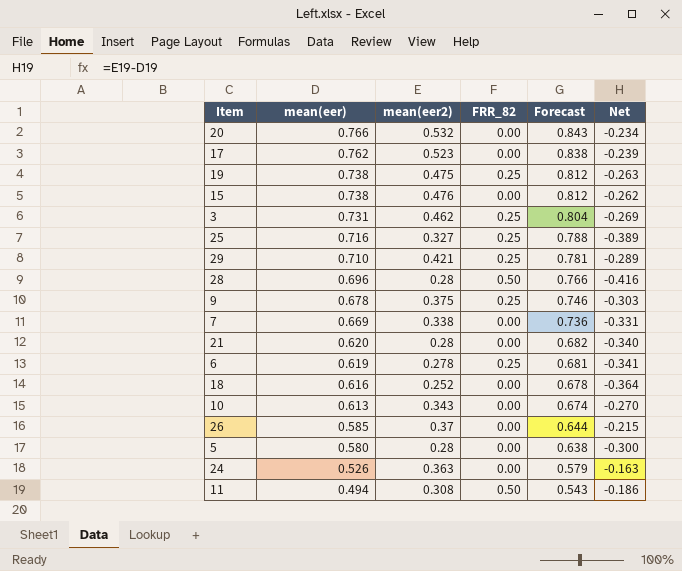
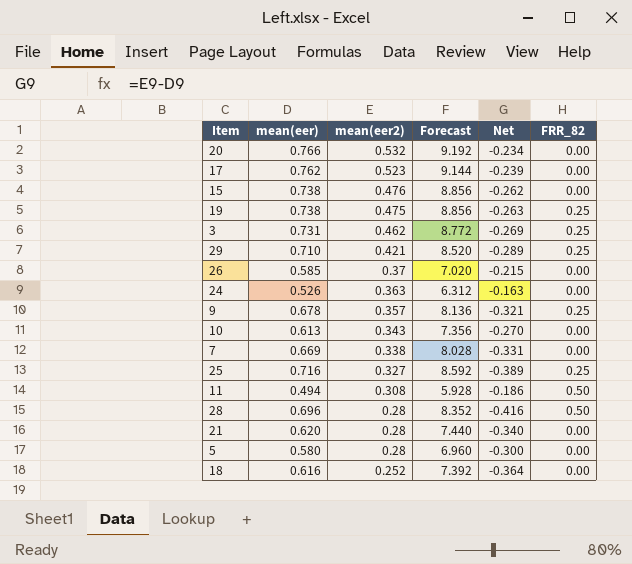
row order: mean(eer) descending -> mean(eer2) descending
column Forecast | formula: [mean(eer)] * 1.1 -> [mean(eer)] * 12
column FRR_82 | position: 4 -> 6
row 6: 0.619 | 0.278 | 0.25 | 0.681 | -0.341 -> none
9 | mean(eer2): 0.375 -> 0.357
9 | Net: -0.303 -> -0.321

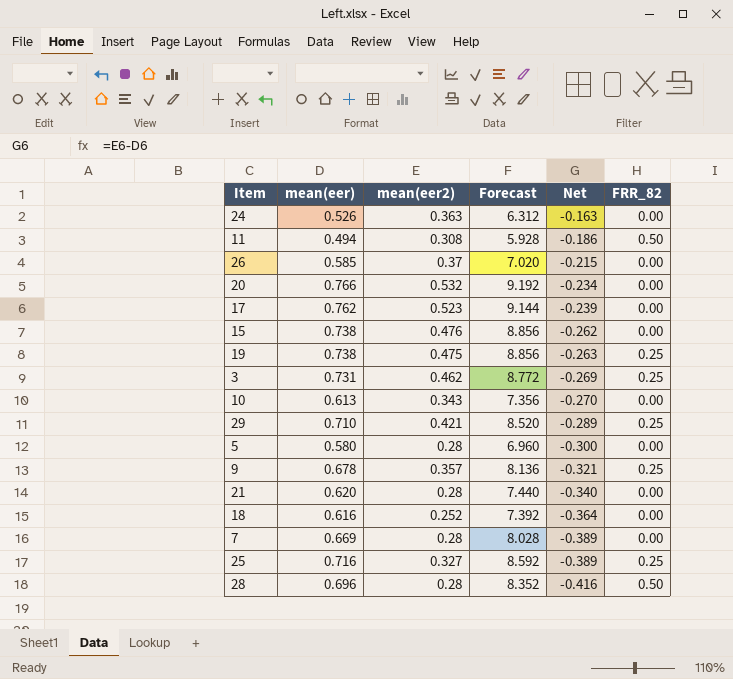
row order: mean(eer2) descending -> Net descending
7 | mean(eer2): 0.338 -> 0.28
7 | Net: -0.331 -> -0.389

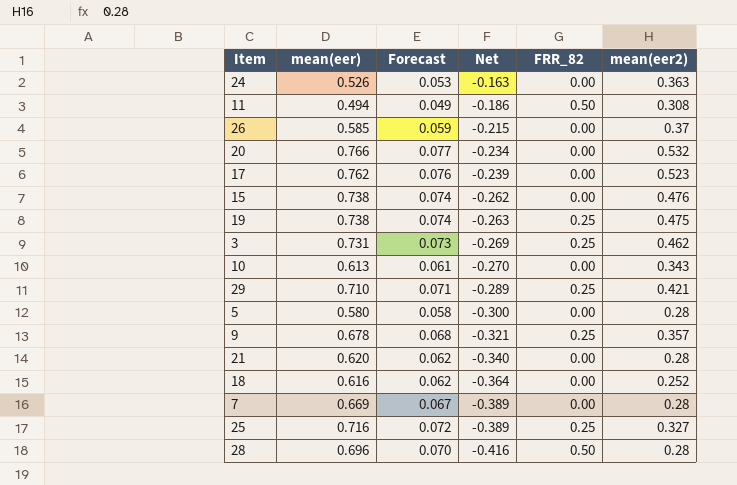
column Forecast | formula: [mean(eer)] * 12 -> [mean(eer)] * 0.1
column mean(eer2) | position: 3 -> 6

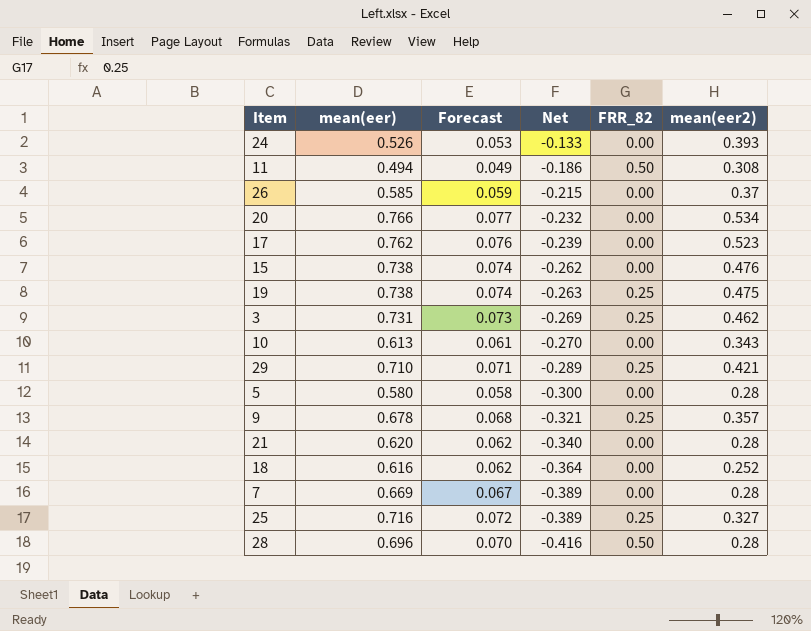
24 | Net: -0.163 -> -0.133
24 | mean(eer2): 0.363 -> 0.393
20 | Net: -0.234 -> -0.232
20 | mean(eer2): 0.532 -> 0.534

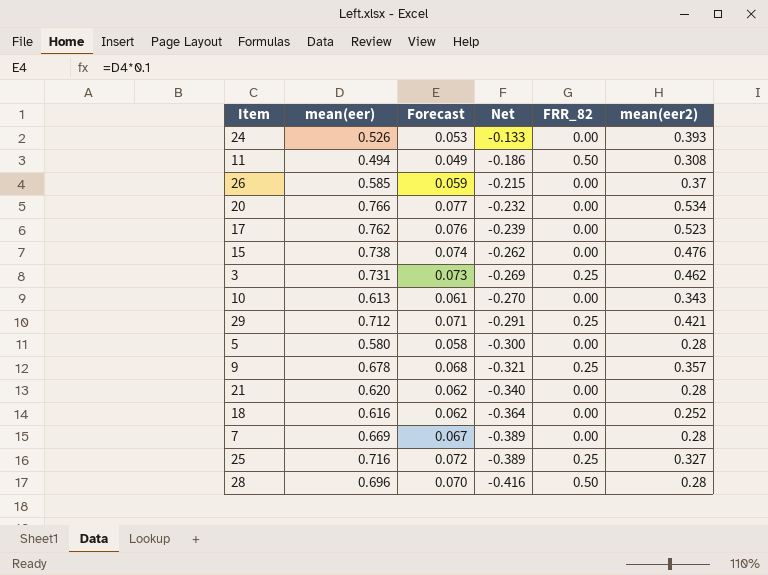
row 19: 0.738 | 0.074 | -0.263 | 0.25 | 0.475 -> none
29 | mean(eer): 0.710 -> 0.712
29 | Net: -0.289 -> -0.291

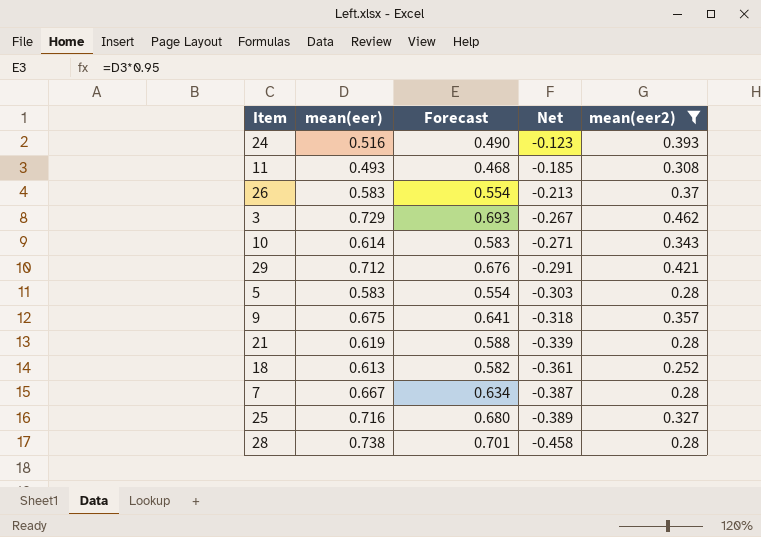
filter: none -> mean(eer2) <= 0.462
column FRR_82 | position: 5 -> none
column Forecast | formula: [mean(eer)] * 0.1 -> [mean(eer)] * 0.95
24 | mean(eer): 0.526 -> 0.516
24 | Net: -0.133 -> -0.123
11 | mean(eer): 0.494 -> 0.493
11 | Net: -0.186 -> -0.185
26 | mean(eer): 0.585 -> 0.583
26 | Net: -0.215 -> -0.213
3 | mean(eer): 0.731 -> 0.729
3 | Net: -0.269 -> -0.267
10 | mean(eer): 0.613 -> 0.614
10 | Net: -0.270 -> -0.271
5 | mean(eer): 0.580 -> 0.583
5 | Net: -0.300 -> -0.303
9 | mean(eer): 0.678 -> 0.675
9 | Net: -0.321 -> -0.318
21 | mean(eer): 0.620 -> 0.619
21 | Net: -0.340 -> -0.339
18 | mean(eer): 0.616 -> 0.613
18 | Net: -0.364 -> -0.361
7 | mean(eer): 0.669 -> 0.667
7 | Net: -0.389 -> -0.387
28 | mean(eer): 0.696 -> 0.738
28 | Net: -0.416 -> -0.458

